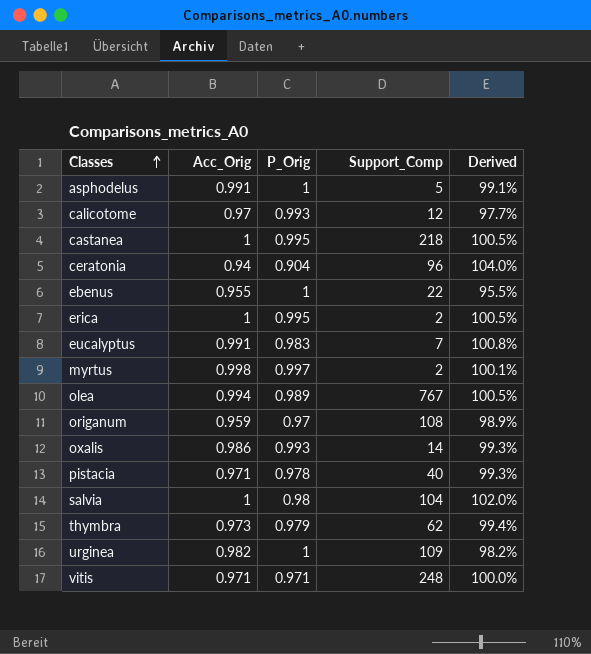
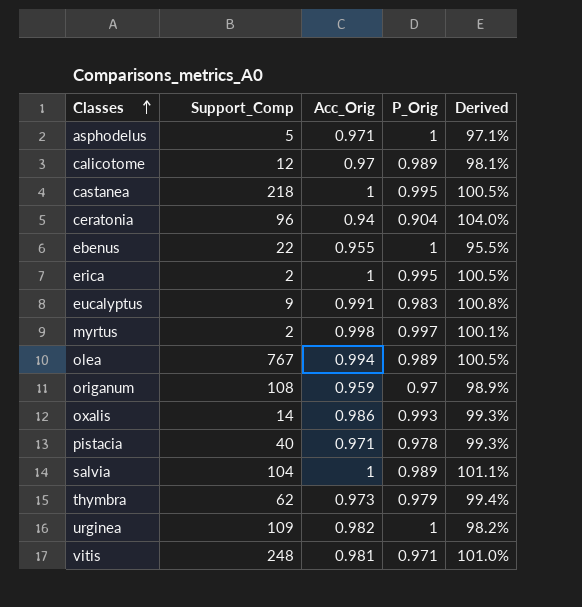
column Support_Comp | position: 4 -> 2
asphodelus | Acc_Orig: 0.991 -> 0.971
asphodelus | Derived: 99.1% -> 97.1%
calicotome | P_Orig: 0.993 -> 0.989
calicotome | Derived: 97.7% -> 98.1%
eucalyptus | Support_Comp: 7 -> 9
salvia | P_Orig: 0.98 -> 0.989
salvia | Derived: 102.0% -> 101.1%
vitis | Acc_Orig: 0.971 -> 0.981
vitis | Derived: 100.0% -> 101.0%

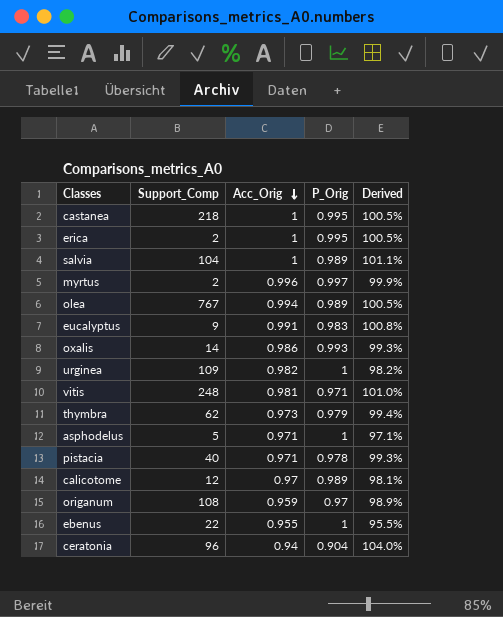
row order: Classes ascending -> Acc_Orig descending
myrtus | Acc_Orig: 0.998 -> 0.996
myrtus | Derived: 100.1% -> 99.9%

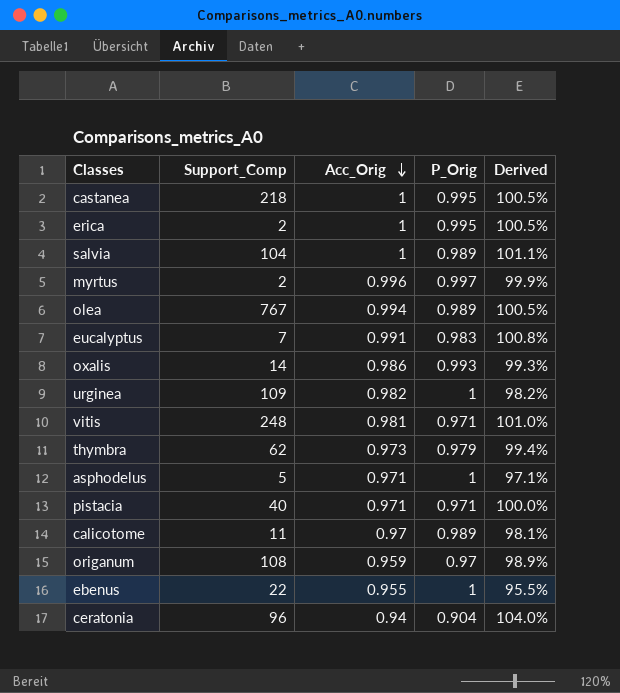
eucalyptus | Support_Comp: 9 -> 7
pistacia | P_Orig: 0.978 -> 0.971
pistacia | Derived: 99.3% -> 100.0%
calicotome | Support_Comp: 12 -> 11

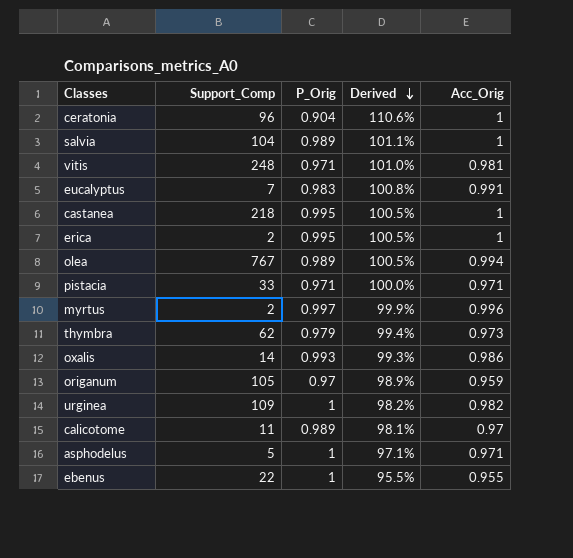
row order: Acc_Orig descending -> Derived descending
column Acc_Orig | position: 3 -> 5
ceratonia | Derived: 104.0% -> 110.6%
ceratonia | Acc_Orig: 0.94 -> 1
pistacia | Support_Comp: 40 -> 33
origanum | Support_Comp: 108 -> 105

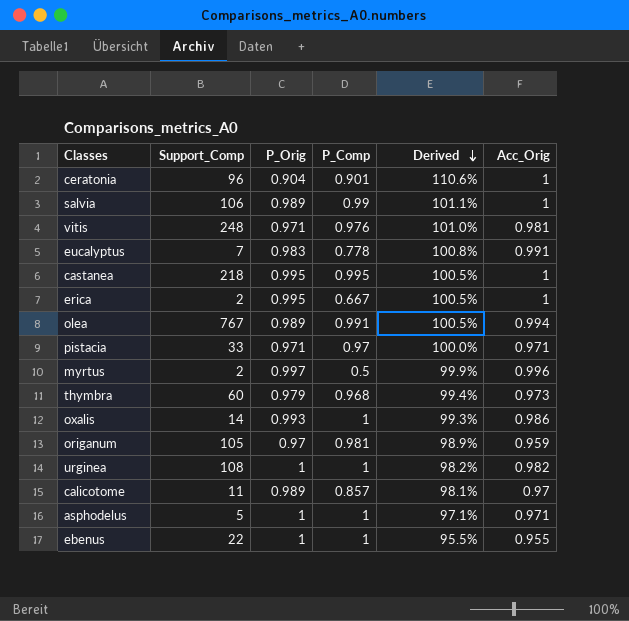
column P_Comp | position: none -> 4
salvia | Support_Comp: 104 -> 106
thymbra | Support_Comp: 62 -> 60
urginea | Support_Comp: 109 -> 108

